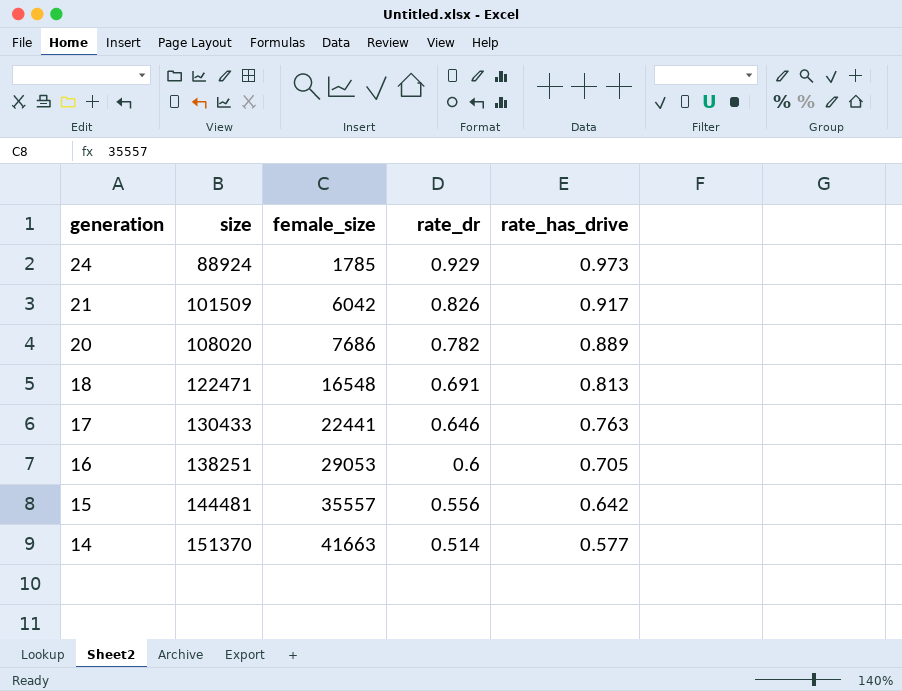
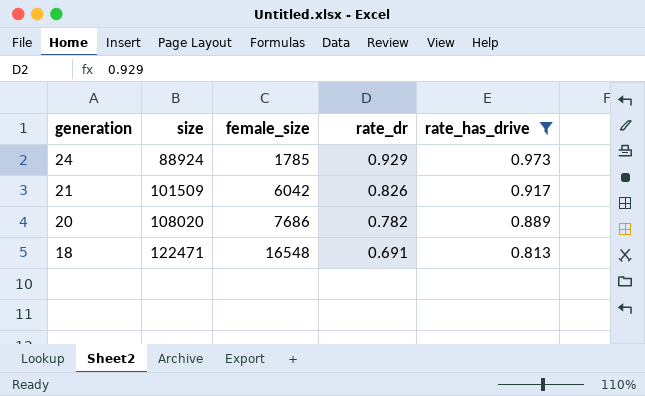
filter: none -> rate_has_drive >= 0.813

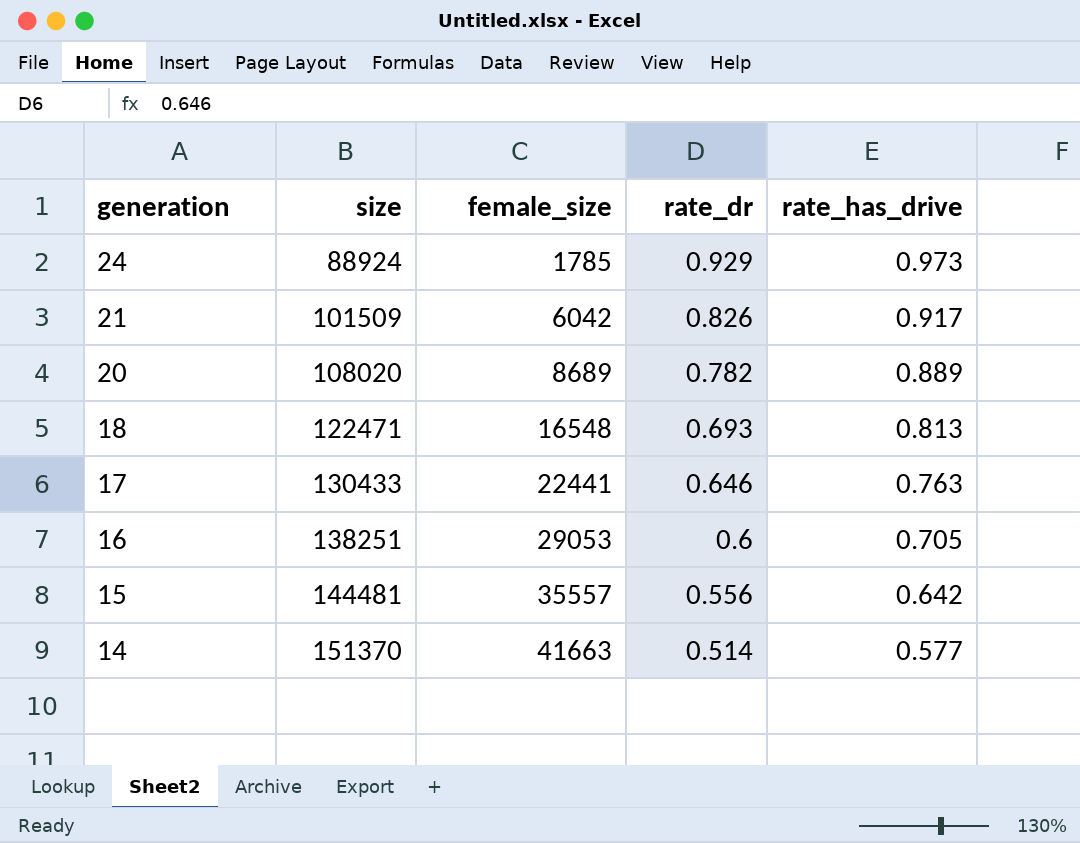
filter: rate_has_drive >= 0.813 -> none
20 | female_size: 7686 -> 8689
18 | rate_dr: 0.691 -> 0.693

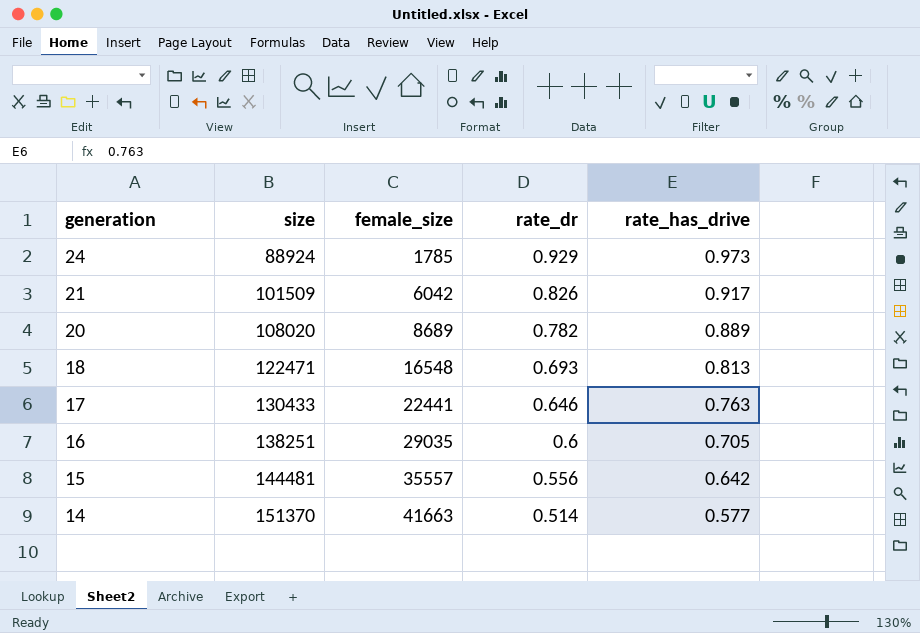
16 | female_size: 29053 -> 29035

